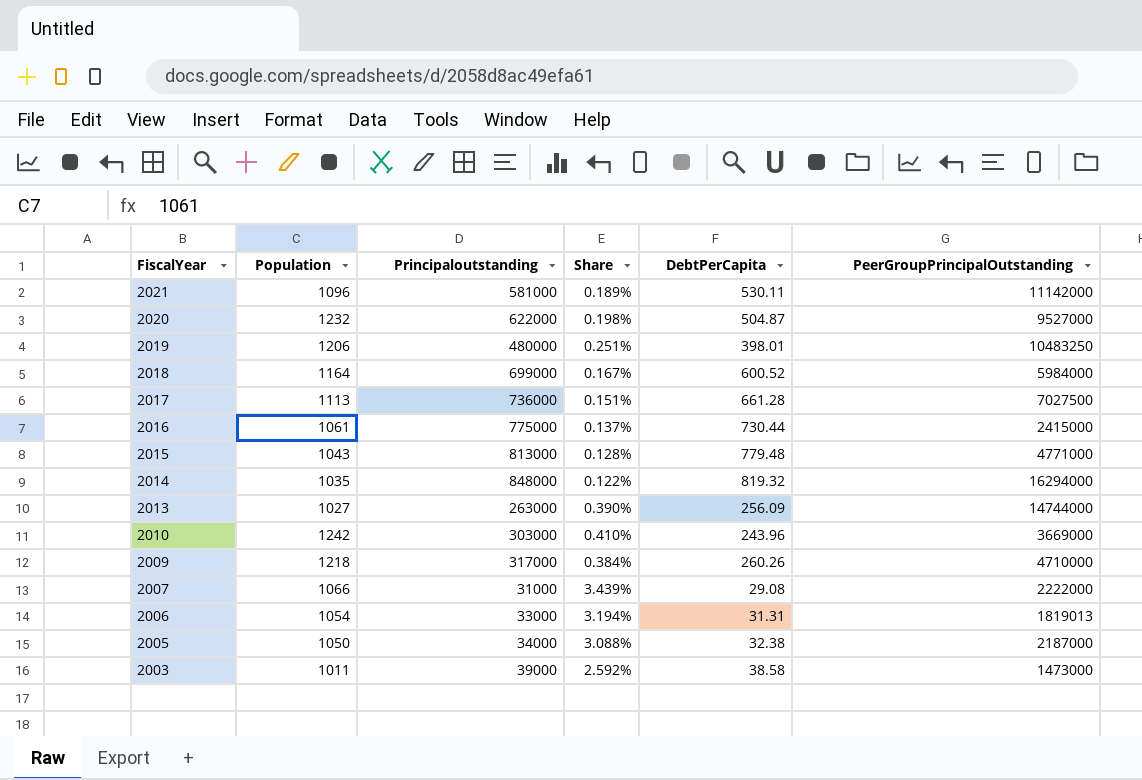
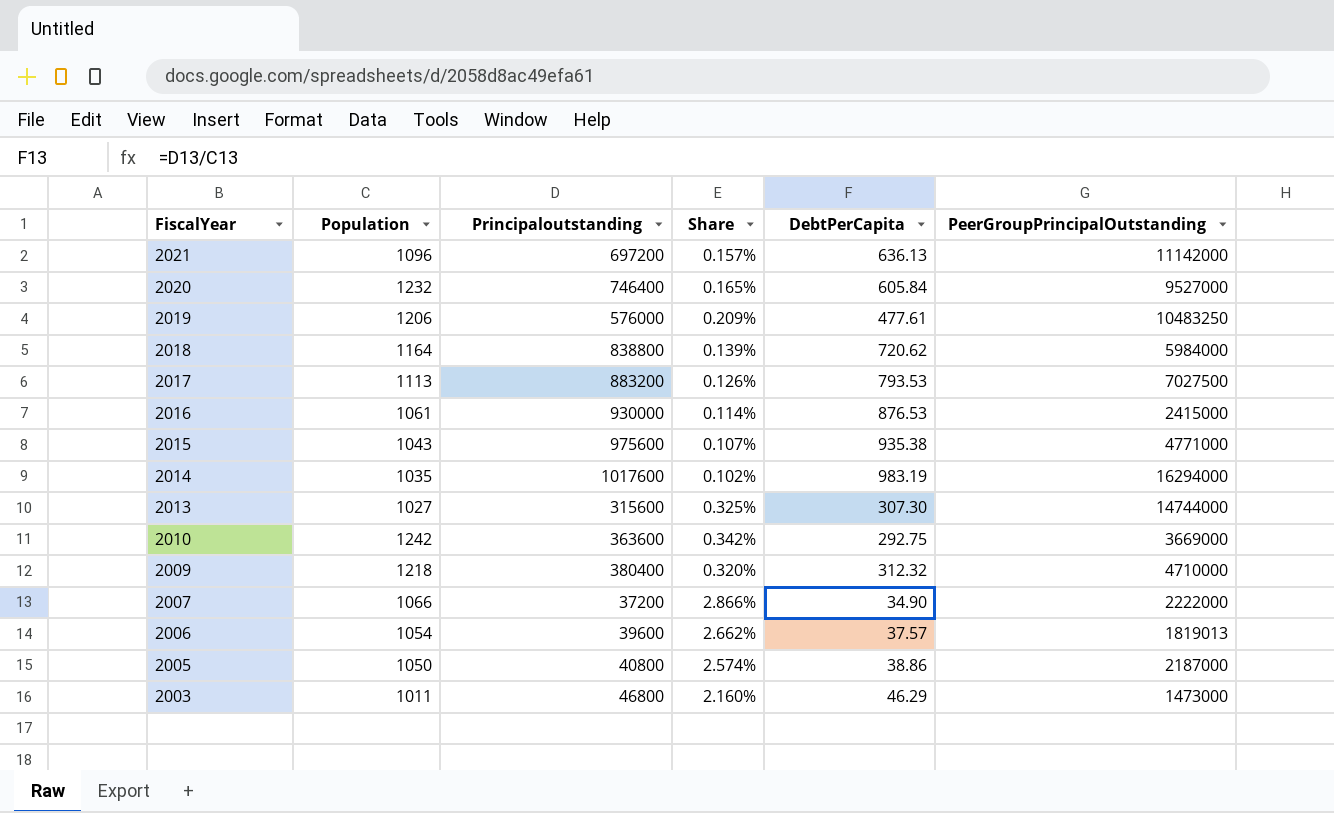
2021 | Principaloutstanding: 581000 -> 697200
2021 | Share: 0.189% -> 0.157%
2021 | DebtPerCapita: 530.11 -> 636.13
2020 | Principaloutstanding: 622000 -> 746400
2020 | Share: 0.198% -> 0.165%
2020 | DebtPerCapita: 504.87 -> 605.84
2019 | Principaloutstanding: 480000 -> 576000
2019 | Share: 0.251% -> 0.209%
2019 | DebtPerCapita: 398.01 -> 477.61
2018 | Principaloutstanding: 699000 -> 838800
2018 | Share: 0.167% -> 0.139%
2018 | DebtPerCapita: 600.52 -> 720.62
2017 | Principaloutstanding: 736000 -> 883200
2017 | Share: 0.151% -> 0.126%
2017 | DebtPerCapita: 661.28 -> 793.53
2016 | Principaloutstanding: 775000 -> 930000
2016 | Share: 0.137% -> 0.114%
2016 | DebtPerCapita: 730.44 -> 876.53
2015 | Principaloutstanding: 813000 -> 975600
2015 | Share: 0.128% -> 0.107%
2015 | DebtPerCapita: 779.48 -> 935.38
2014 | Principaloutstanding: 848000 -> 1017600
2014 | Share: 0.122% -> 0.102%
2014 | DebtPerCapita: 819.32 -> 983.19
2013 | Principaloutstanding: 263000 -> 315600
2013 | Share: 0.390% -> 0.325%
2013 | DebtPerCapita: 256.09 -> 307.30
2010 | Principaloutstanding: 303000 -> 363600
2010 | Share: 0.410% -> 0.342%
2010 | DebtPerCapita: 243.96 -> 292.75
2009 | Principaloutstanding: 317000 -> 380400
2009 | Share: 0.384% -> 0.320%
2009 | DebtPerCapita: 260.26 -> 312.32
2007 | Principaloutstanding: 31000 -> 37200
2007 | Share: 3.439% -> 2.866%
2007 | DebtPerCapita: 29.08 -> 34.90
2006 | Principaloutstanding: 33000 -> 39600
2006 | Share: 3.194% -> 2.662%
2006 | DebtPerCapita: 31.31 -> 37.57
2005 | Principaloutstanding: 34000 -> 40800
2005 | Share: 3.088% -> 2.574%
2005 | DebtPerCapita: 32.38 -> 38.86
2003 | Principaloutstanding: 39000 -> 46800
2003 | Share: 2.592% -> 2.160%
2003 | DebtPerCapita: 38.58 -> 46.29

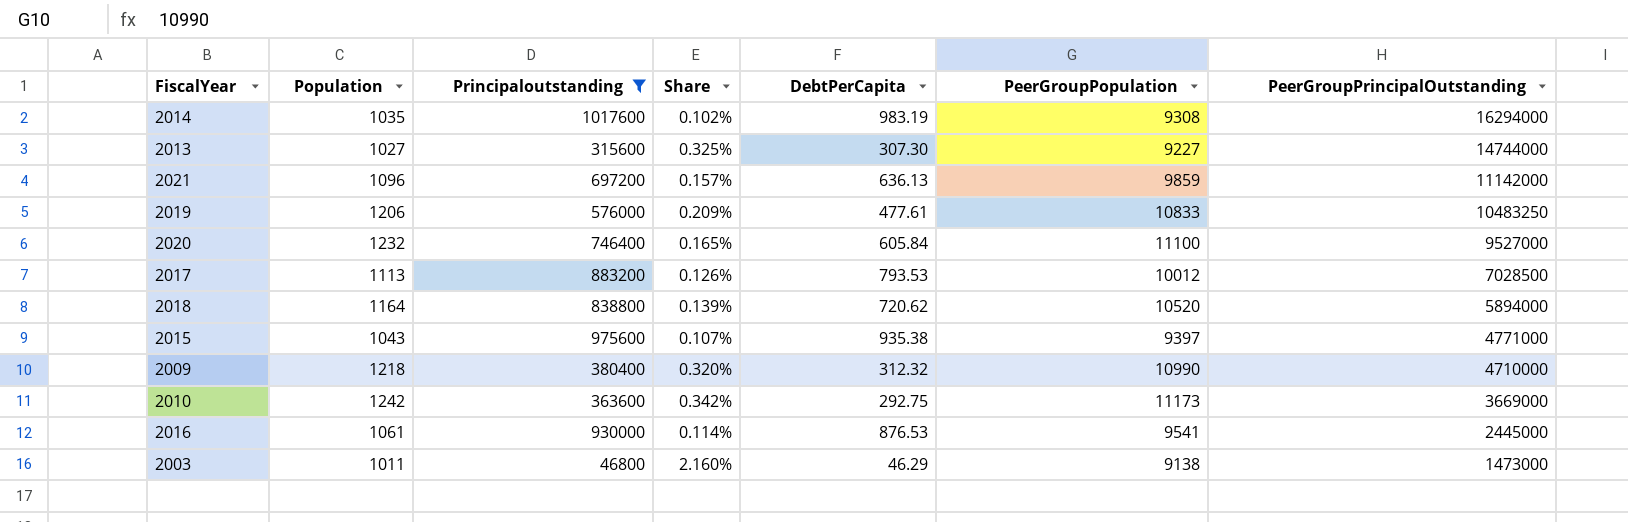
filter: none -> Principaloutstanding >= 46800
row order: FiscalYear descending -> PeerGroupPrincipalOutstanding descending
column PeerGroupPopulation | position: none -> 6
2017 | PeerGroupPrincipalOutstanding: 7027500 -> 7028500
2018 | PeerGroupPrincipalOutstanding: 5984000 -> 5894000
2016 | PeerGroupPrincipalOutstanding: 2415000 -> 2445000

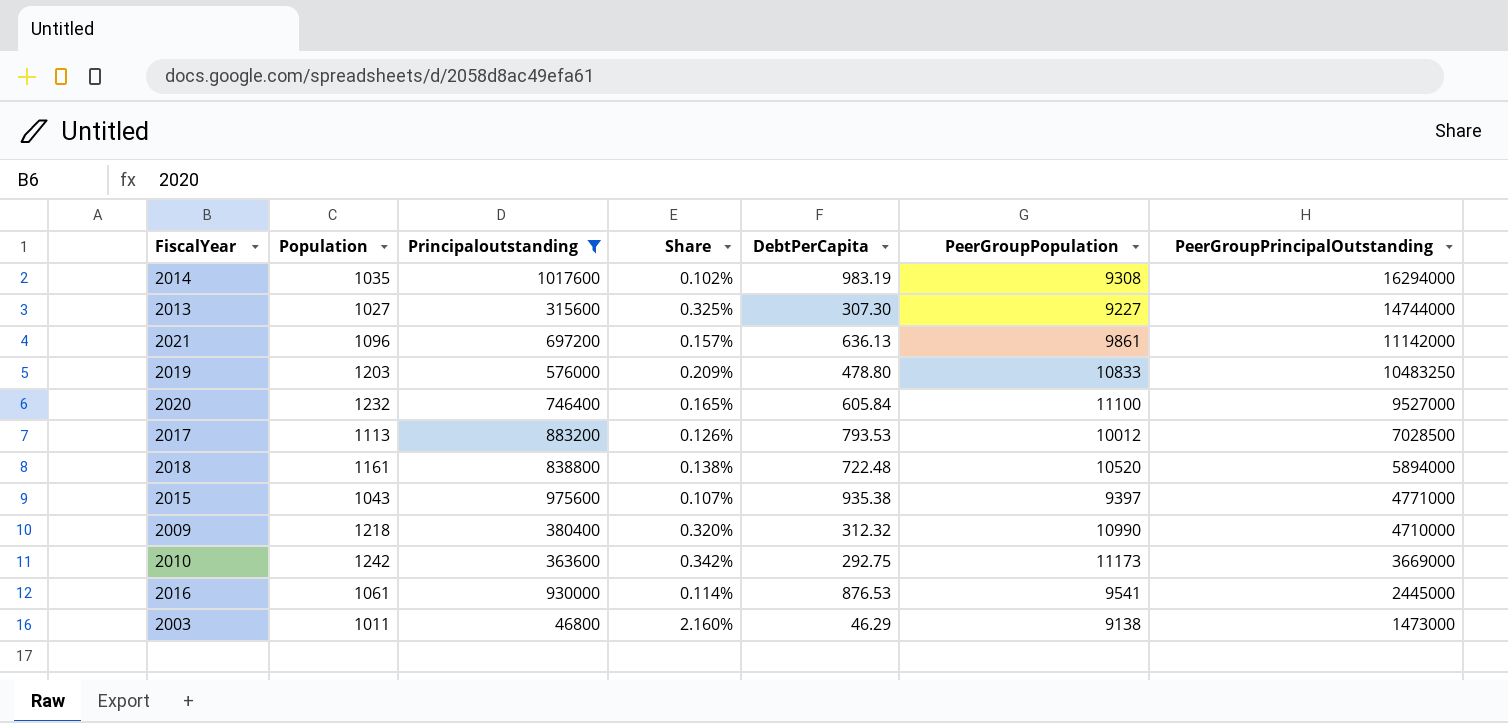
2021 | PeerGroupPopulation: 9859 -> 9861
2019 | Population: 1206 -> 1203
2019 | DebtPerCapita: 477.61 -> 478.80
2018 | Population: 1164 -> 1161
2018 | Share: 0.139% -> 0.138%
2018 | DebtPerCapita: 720.62 -> 722.48

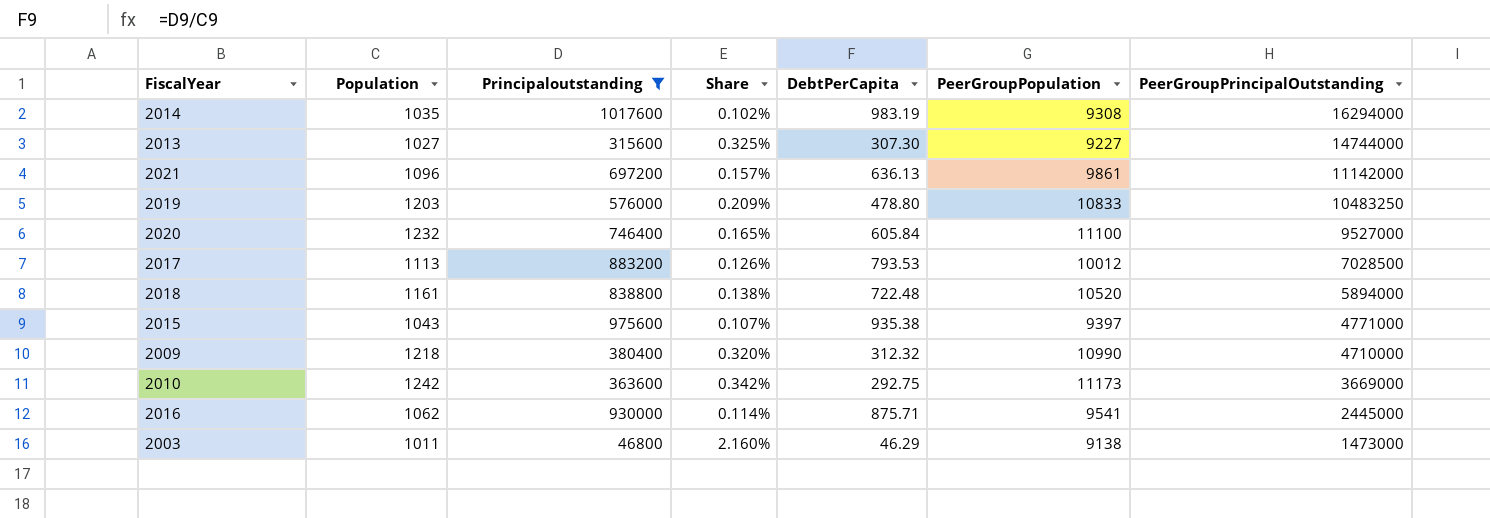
2016 | Population: 1061 -> 1062
2016 | DebtPerCapita: 876.53 -> 875.71

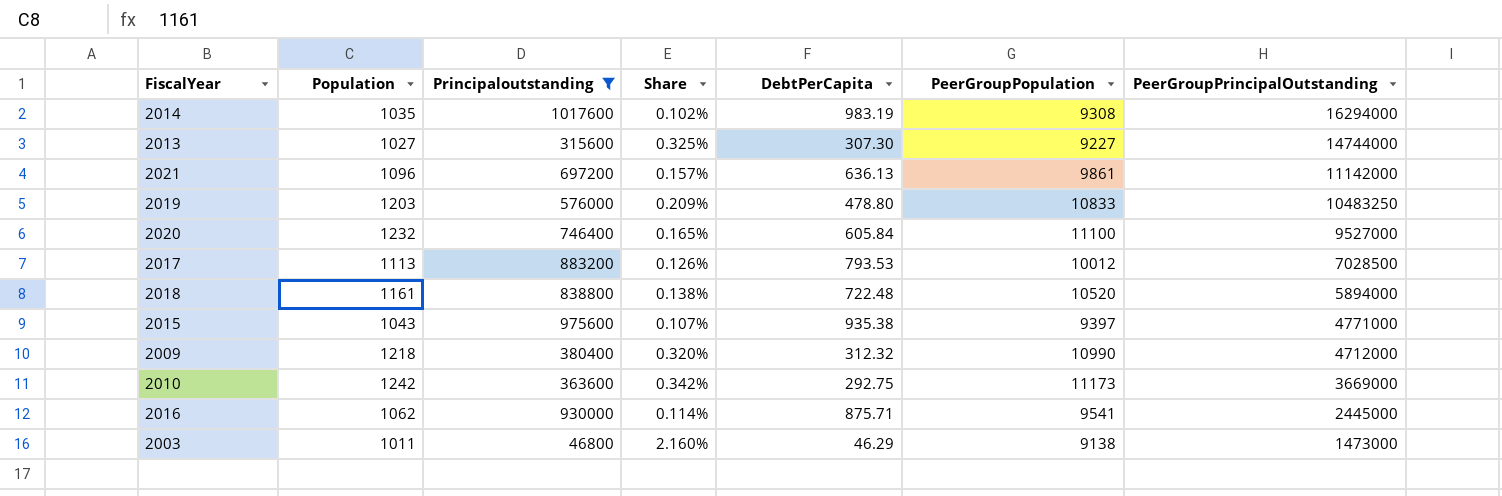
2009 | PeerGroupPrincipalOutstanding: 4710000 -> 4712000

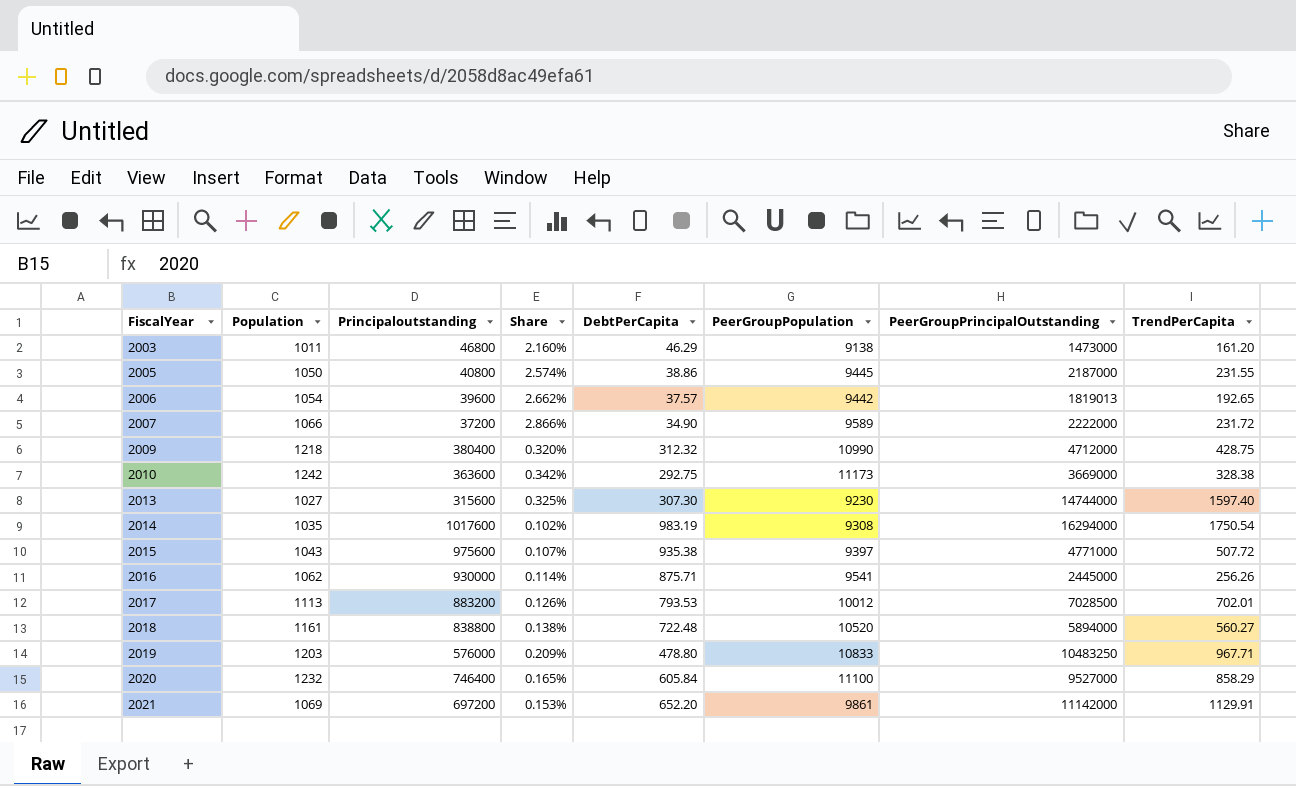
filter: Principaloutstanding >= 46800 -> none
row order: PeerGroupPrincipalOutstanding descending -> FiscalYear ascending
column TrendPerCapita | formula: none -> [PeerGroupPrincipalOutstanding] / [PeerGroupPopulation]
2013 | PeerGroupPopulation: 9227 -> 9230
2021 | Population: 1096 -> 1069
2021 | Share: 0.157% -> 0.153%
2021 | DebtPerCapita: 636.13 -> 652.20

